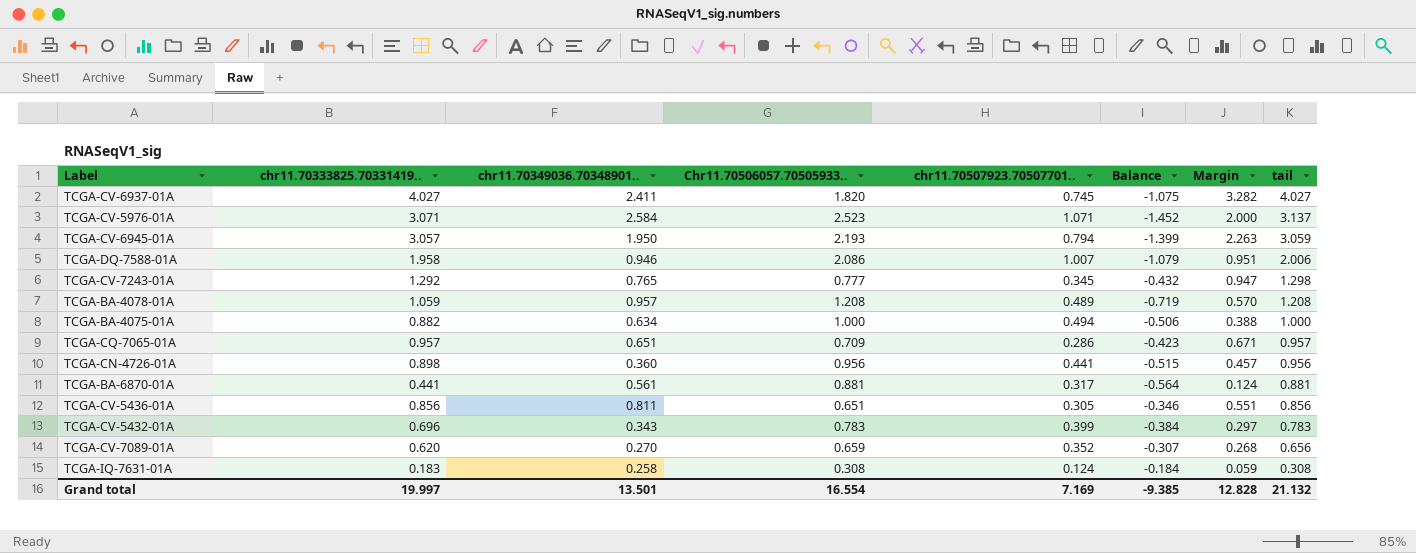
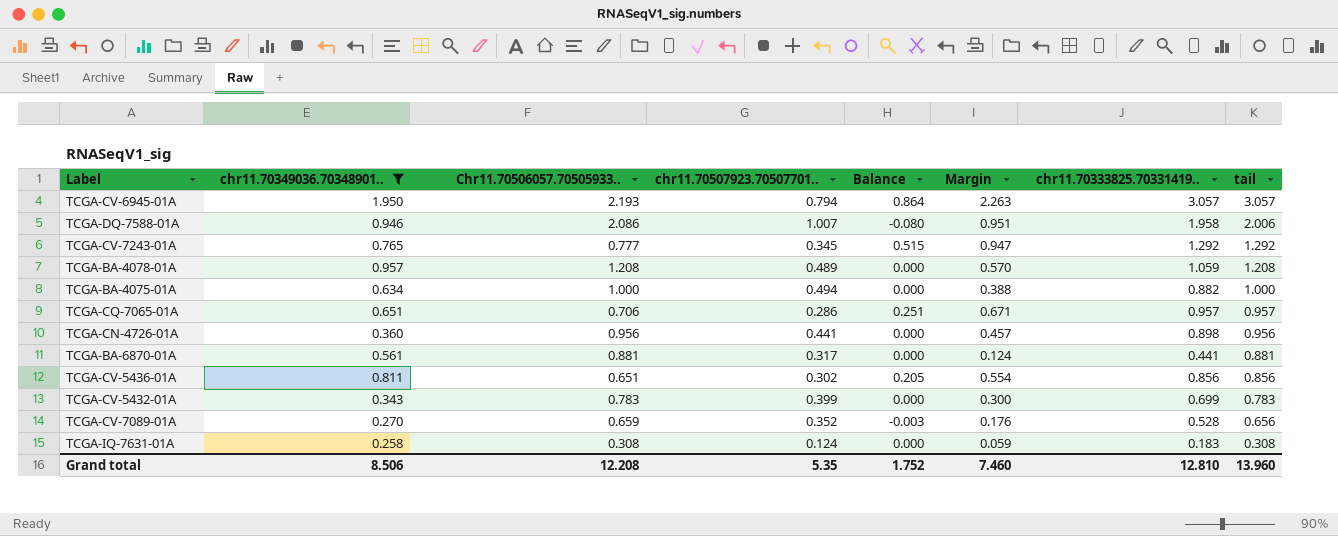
filter: none -> chr11.70349036.70348901.. <= 1.950
column Balance | formula: [chr11.70507923.70507701..] - [Chr11.70506057.70505933..] -> [tail] - [Chr11.70506057.70505933..]
column chr11.70333825.70331419.. | position: 2 -> 7
TCGA-CV-6945-01A | tail: 3.059 -> 3.057
TCGA-CV-7243-01A | tail: 1.298 -> 1.292
TCGA-CQ-7065-01A | Chr11.70506057.70505933..: 0.709 -> 0.706
TCGA-CV-5436-01A | chr11.70507923.70507701..: 0.305 -> 0.302
TCGA-CV-5436-01A | Margin: 0.551 -> 0.554
TCGA-CV-5432-01A | Margin: 0.297 -> 0.300
TCGA-CV-5432-01A | chr11.70333825.70331419..: 0.696 -> 0.699
TCGA-CV-7089-01A | Margin: 0.268 -> 0.176
TCGA-CV-7089-01A | chr11.70333825.70331419..: 0.620 -> 0.528
Grand total | chr11.70349036.70348901..: 13.501 -> 8.506
Grand total | Chr11.70506057.70505933..: 16.554 -> 12.208
Grand total | chr11.70507923.70507701..: 7.169 -> 5.35
Grand total | Balance: -9.385 -> 1.752
Grand total | Margin: 12.828 -> 7.460
Grand total | chr11.70333825.70331419..: 19.997 -> 12.810
Grand total | tail: 21.132 -> 13.960

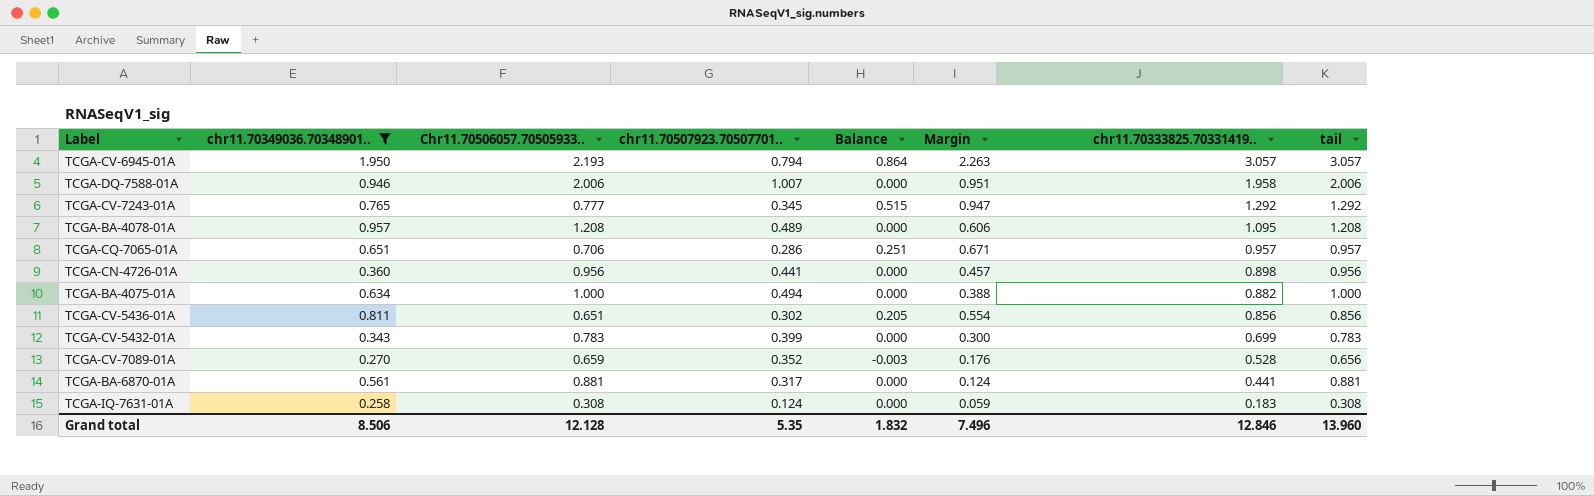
row order: tail descending -> chr11.70333825.70331419.. descending
TCGA-DQ-7588-01A | Chr11.70506057.70505933..: 2.086 -> 2.006
TCGA-DQ-7588-01A | Balance: -0.080 -> 0.000
TCGA-BA-4078-01A | Margin: 0.570 -> 0.606
TCGA-BA-4078-01A | chr11.70333825.70331419..: 1.059 -> 1.095
Grand total | Chr11.70506057.70505933..: 12.208 -> 12.128
Grand total | Balance: 1.752 -> 1.832
Grand total | Margin: 7.460 -> 7.496
Grand total | chr11.70333825.70331419..: 12.810 -> 12.846

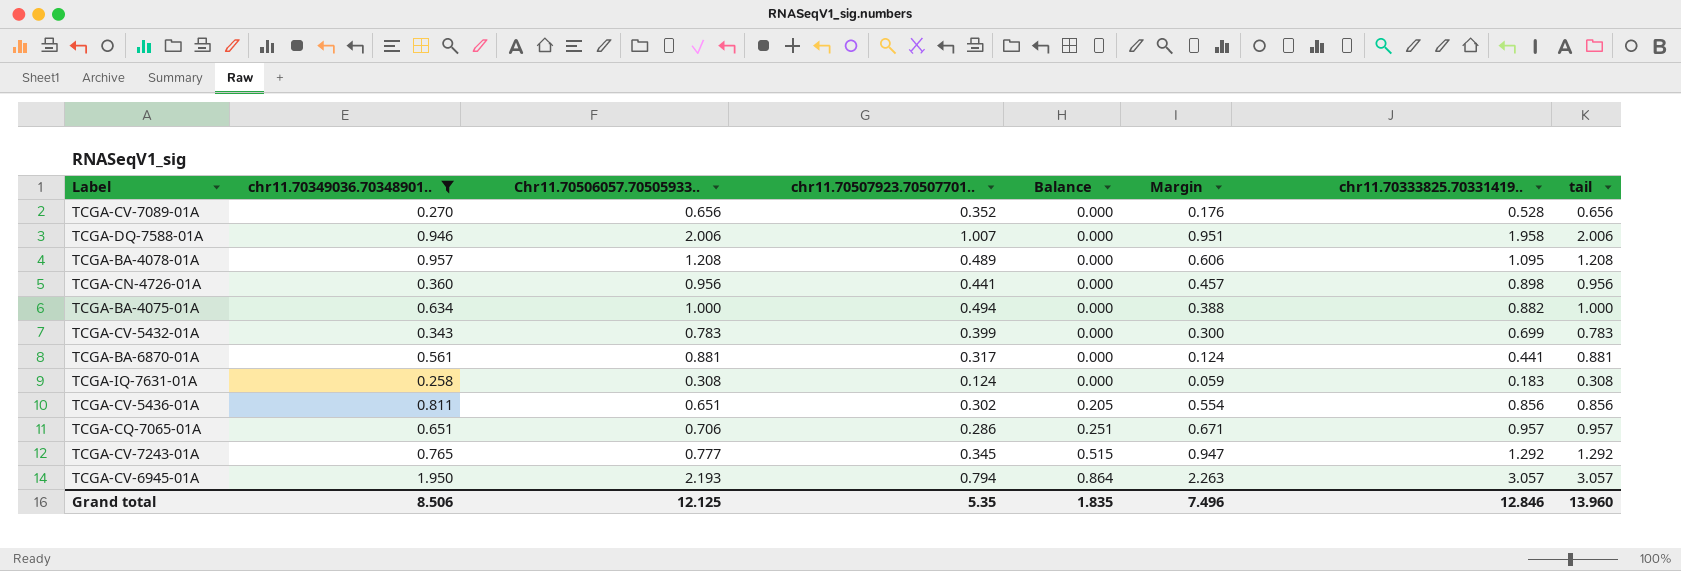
row order: chr11.70333825.70331419.. descending -> Balance ascending
TCGA-CV-7089-01A | Chr11.70506057.70505933..: 0.659 -> 0.656
TCGA-CV-7089-01A | Balance: -0.003 -> 0.000
Grand total | Chr11.70506057.70505933..: 12.128 -> 12.125
Grand total | Balance: 1.832 -> 1.835

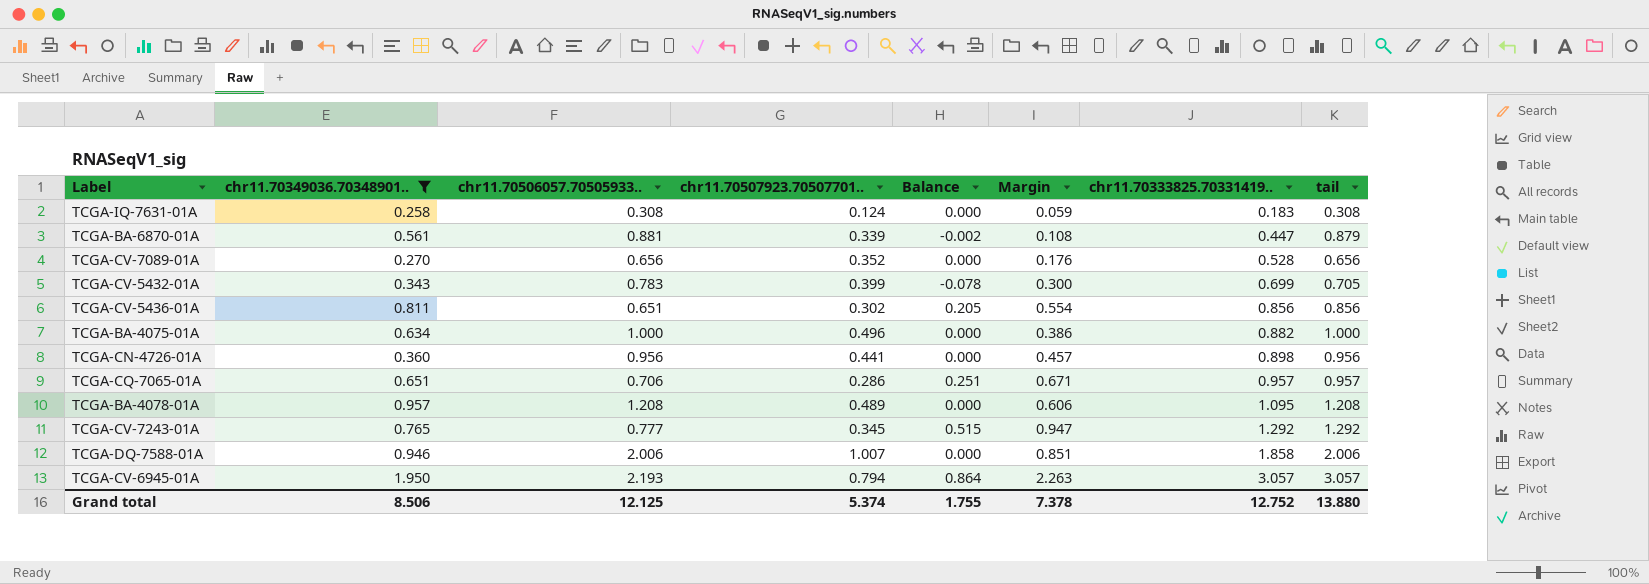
row order: Balance ascending -> chr11.70333825.70331419.. ascending
column name: Chr11.70506057.70505933.. -> chr11.70506057.70505933..
TCGA-BA-6870-01A | chr11.70507923.70507701..: 0.317 -> 0.339
TCGA-BA-6870-01A | Balance: 0.000 -> -0.002
TCGA-BA-6870-01A | Margin: 0.124 -> 0.108
TCGA-BA-6870-01A | chr11.70333825.70331419..: 0.441 -> 0.447
TCGA-BA-6870-01A | tail: 0.881 -> 0.879
TCGA-CV-5432-01A | Balance: 0.000 -> -0.078
TCGA-CV-5432-01A | tail: 0.783 -> 0.705
TCGA-BA-4075-01A | chr11.70507923.70507701..: 0.494 -> 0.496
TCGA-BA-4075-01A | Margin: 0.388 -> 0.386
TCGA-DQ-7588-01A | Margin: 0.951 -> 0.851
TCGA-DQ-7588-01A | chr11.70333825.70331419..: 1.958 -> 1.858
Grand total | chr11.70507923.70507701..: 5.35 -> 5.374
Grand total | Balance: 1.835 -> 1.755
Grand total | Margin: 7.496 -> 7.378
Grand total | chr11.70333825.70331419..: 12.846 -> 12.752
Grand total | tail: 13.960 -> 13.880

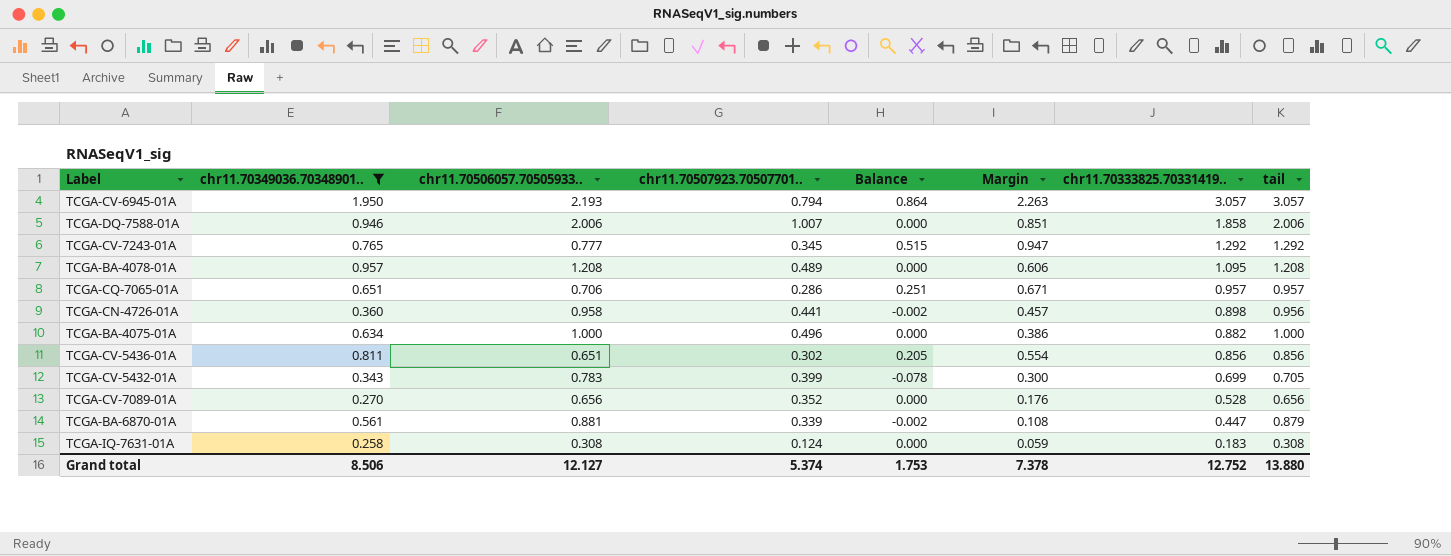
row order: chr11.70333825.70331419.. ascending -> chr11.70333825.70331419.. descending
TCGA-CN-4726-01A | chr11.70506057.70505933..: 0.956 -> 0.958
TCGA-CN-4726-01A | Balance: 0.000 -> -0.002
Grand total | chr11.70506057.70505933..: 12.125 -> 12.127
Grand total | Balance: 1.755 -> 1.753

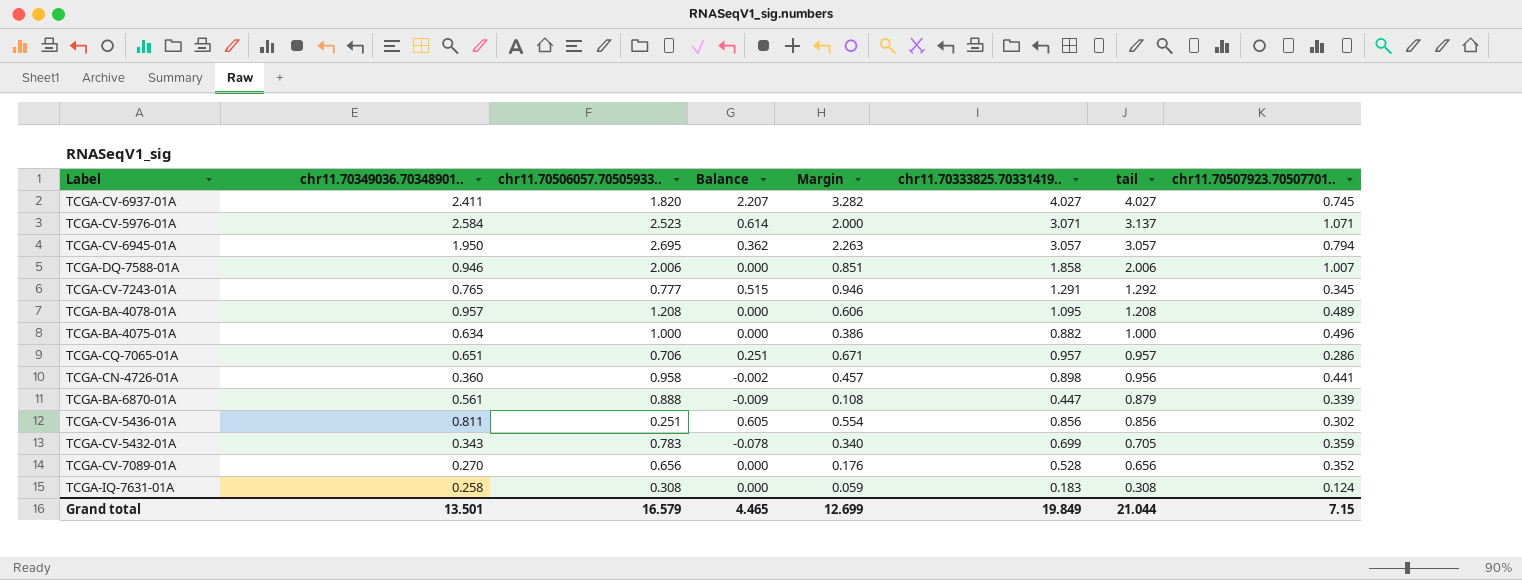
filter: chr11.70349036.70348901.. <= 1.950 -> none
row order: chr11.70333825.70331419.. descending -> tail descending
column chr11.70507923.70507701.. | position: 4 -> 8
TCGA-CV-6945-01A | chr11.70506057.70505933..: 2.193 -> 2.695
TCGA-CV-6945-01A | Balance: 0.864 -> 0.362
TCGA-CV-7243-01A | Margin: 0.947 -> 0.946
TCGA-CV-7243-01A | chr11.70333825.70331419..: 1.292 -> 1.291
TCGA-BA-6870-01A | chr11.70506057.70505933..: 0.881 -> 0.888
TCGA-BA-6870-01A | Balance: -0.002 -> -0.009
TCGA-CV-5436-01A | chr11.70506057.70505933..: 0.651 -> 0.251
TCGA-CV-5436-01A | Balance: 0.205 -> 0.605
TCGA-CV-5432-01A | Margin: 0.300 -> 0.340
TCGA-CV-5432-01A | chr11.70507923.70507701..: 0.399 -> 0.359
Grand total | chr11.70349036.70348901..: 8.506 -> 13.501
Grand total | chr11.70506057.70505933..: 12.127 -> 16.579
Grand total | Balance: 1.753 -> 4.465
Grand total | Margin: 7.378 -> 12.699
Grand total | chr11.70333825.70331419..: 12.752 -> 19.849
Grand total | tail: 13.880 -> 21.044
Grand total | chr11.70507923.70507701..: 5.374 -> 7.15

